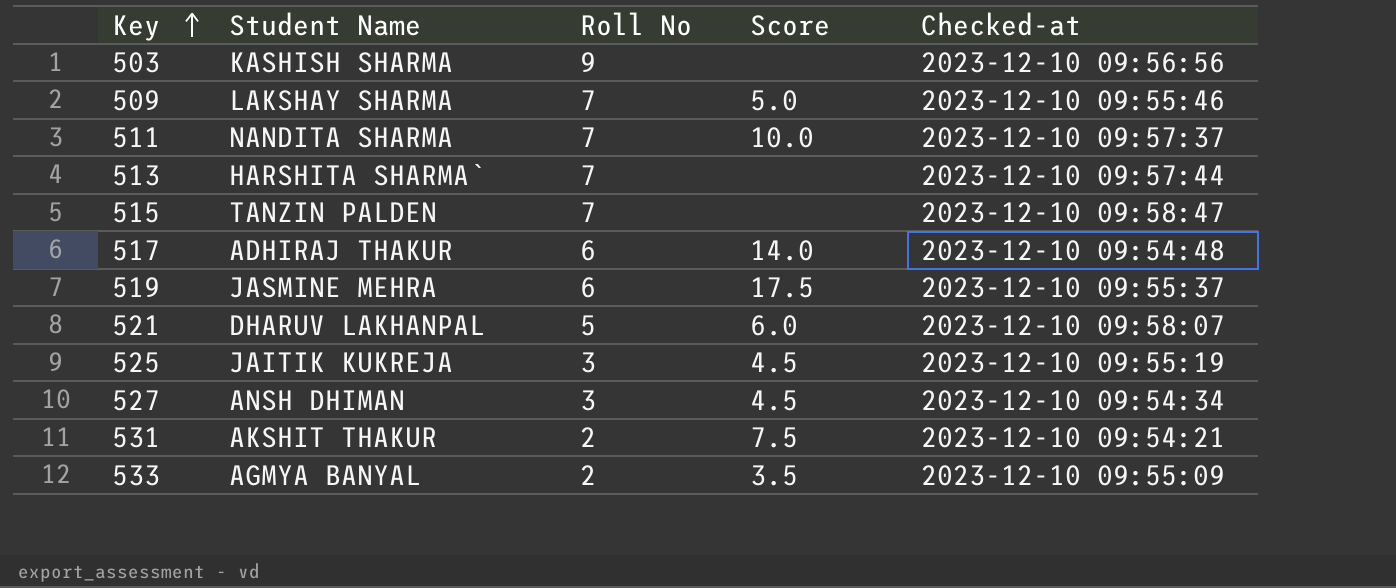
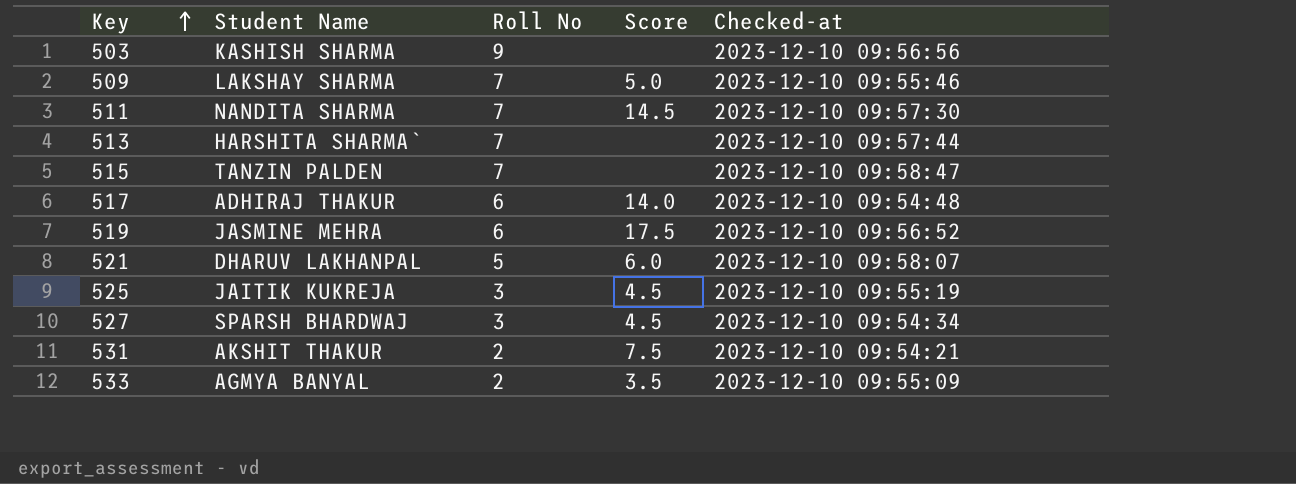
511 | Score: 10.0 -> 14.5
511 | Checked-at: 2023-12-10 09:57:37 -> 2023-12-10 09:57:30
519 | Checked-at: 2023-12-10 09:55:37 -> 2023-12-10 09:56:52
527 | Student Name: ANSH DHIMAN -> SPARSH BHARDWAJ

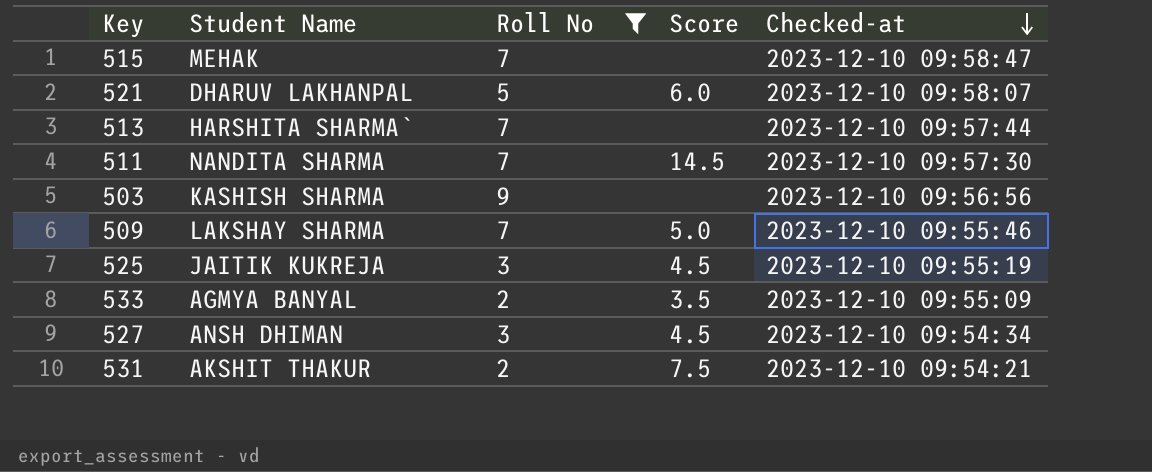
filter: none -> Roll No != 6
row order: Key ascending -> Checked-at descending
515 | Student Name: TANZIN PALDEN -> MEHAK
527 | Student Name: SPARSH BHARDWAJ -> ANSH DHIMAN

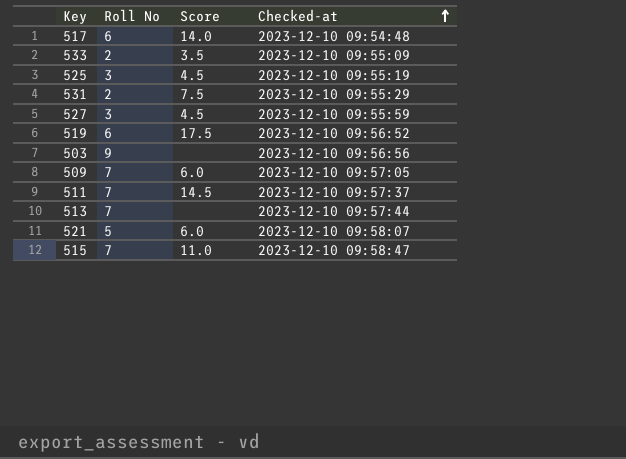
filter: Roll No != 6 -> none
row order: Checked-at descending -> Checked-at ascending
column Student Name | position: 2 -> none
531 | Checked-at: 2023-12-10 09:54:21 -> 2023-12-10 09:55:29
527 | Checked-at: 2023-12-10 09:54:34 -> 2023-12-10 09:55:59
509 | Score: 5.0 -> 6.0
509 | Checked-at: 2023-12-10 09:55:46 -> 2023-12-10 09:57:05
511 | Checked-at: 2023-12-10 09:57:30 -> 2023-12-10 09:57:37
515 | Score: none -> 11.0

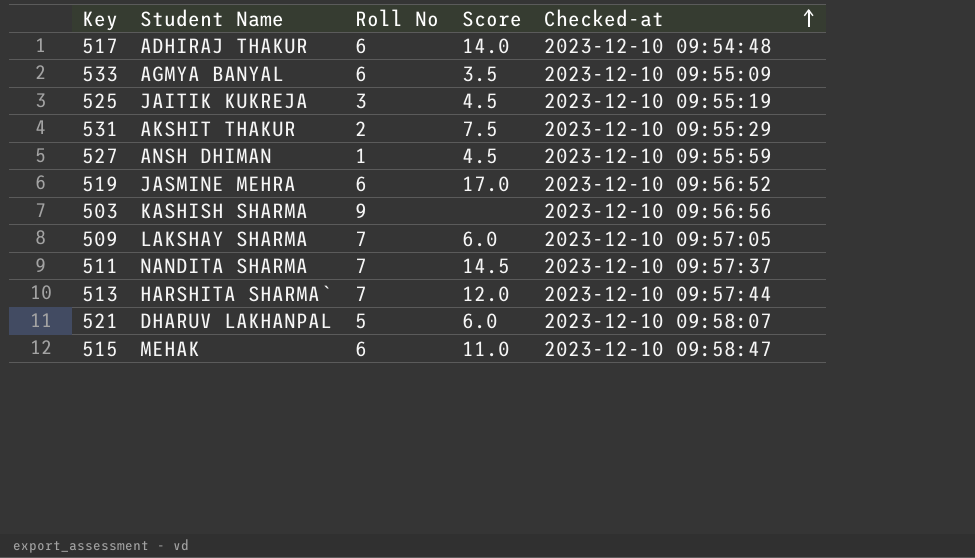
column Student Name | position: none -> 2
533 | Roll No: 2 -> 6
527 | Roll No: 3 -> 1
519 | Score: 17.5 -> 17.0
513 | Score: none -> 12.0
515 | Roll No: 7 -> 6

